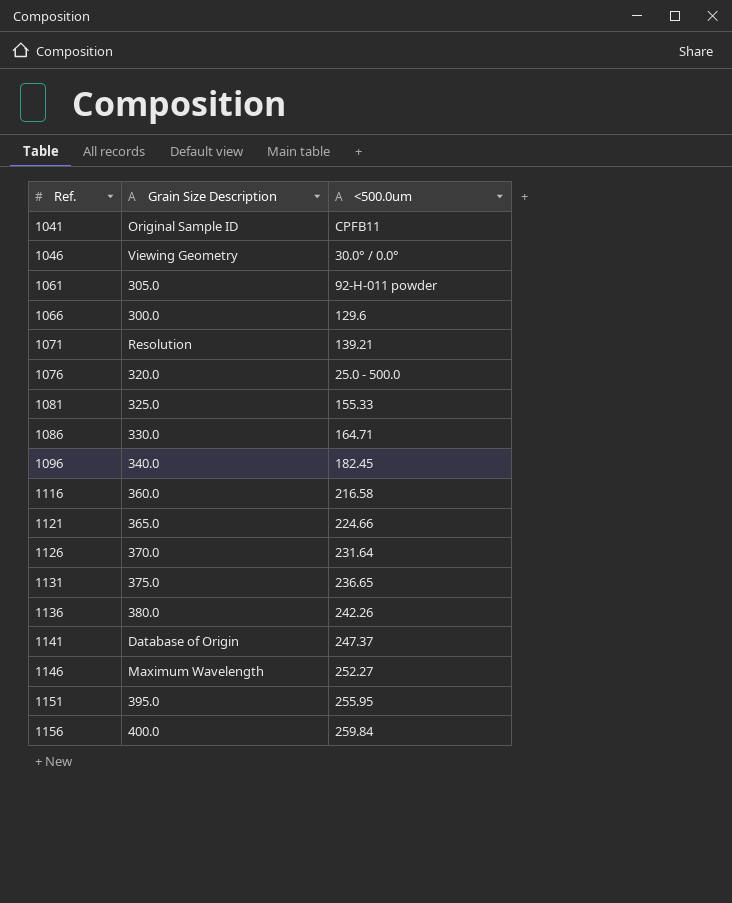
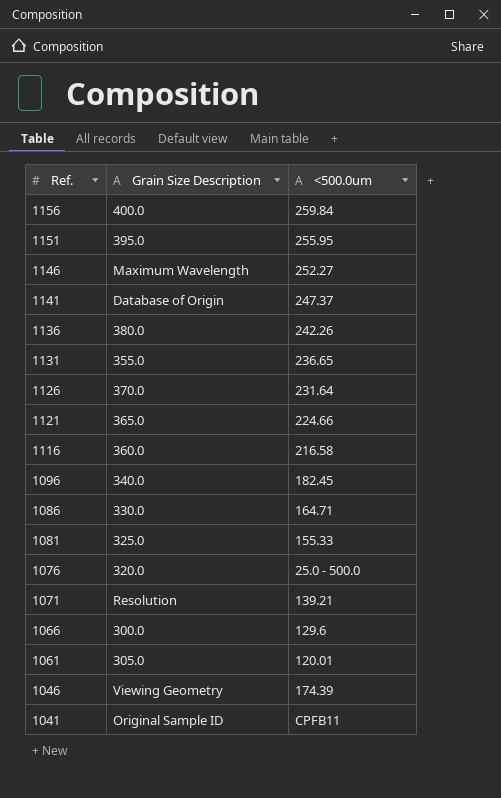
row order: Ref. ascending -> Ref. descending
1131 | Grain Size Description: 375.0 -> 355.0
1061 | <500.0um: 92-H-011 powder -> 120.01
1046 | <500.0um: 30.0° / 0.0° -> 174.39

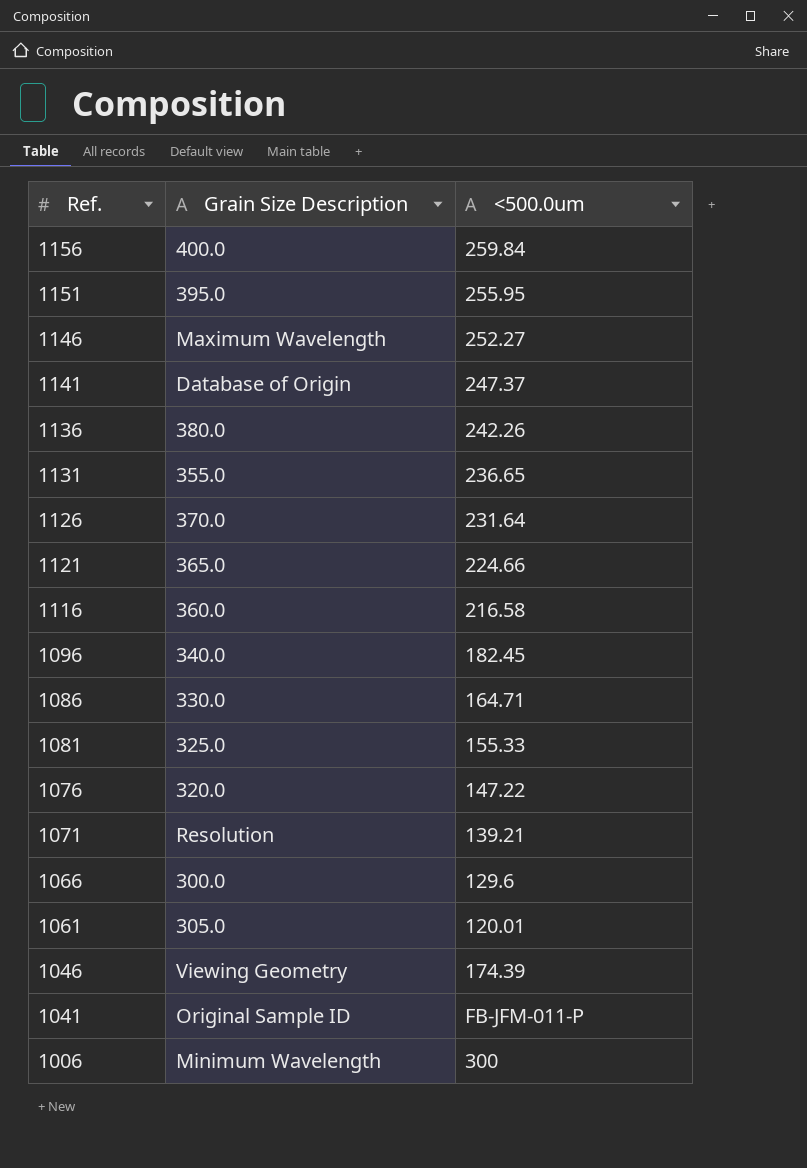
1076 | <500.0um: 25.0 - 500.0 -> 147.22
1041 | <500.0um: CPFB11 -> FB-JFM-011-P
row 1006: none -> Minimum Wavelength | 300

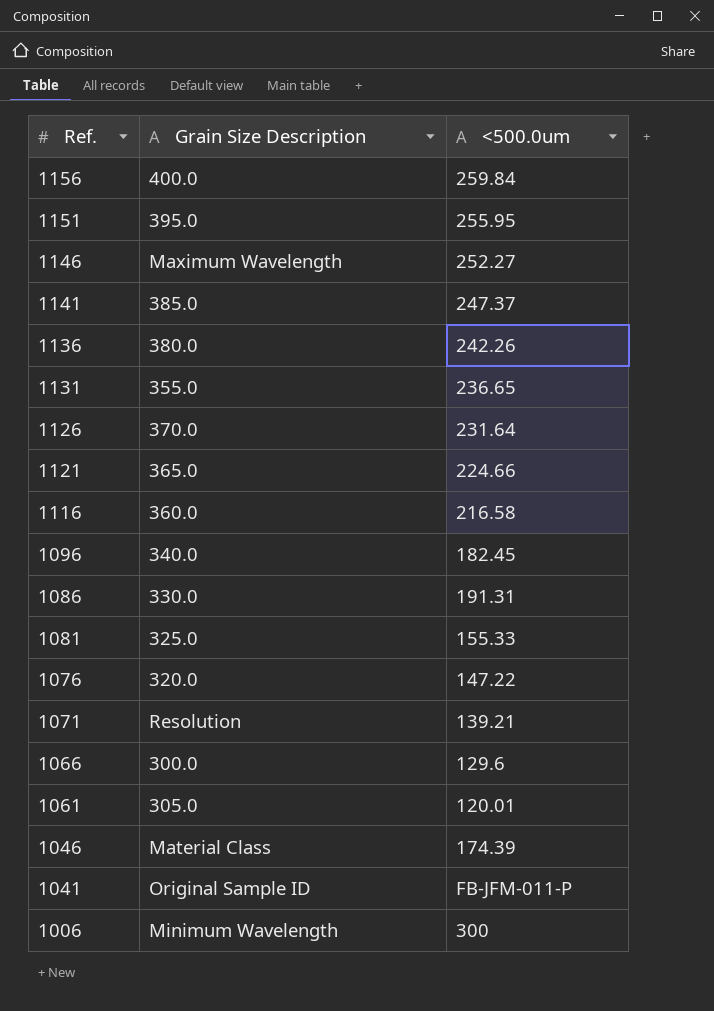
1141 | Grain Size Description: Database of Origin -> 385.0
1086 | <500.0um: 164.71 -> 191.31
1046 | Grain Size Description: Viewing Geometry -> Material Class

